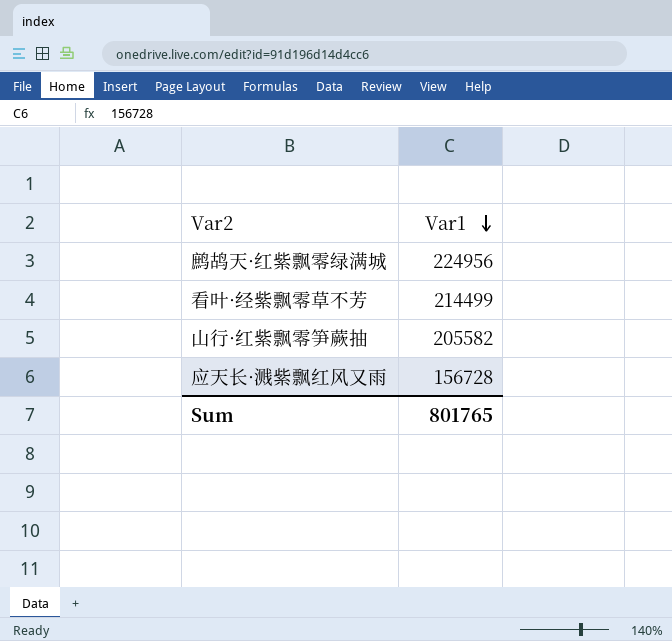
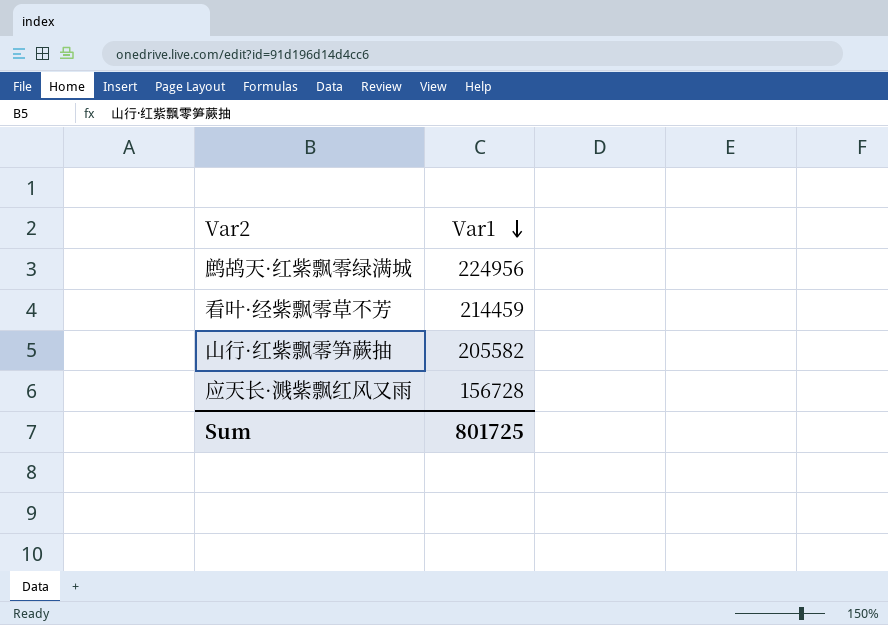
看叶·经紫飘零草不芳 | Var1: 214499 -> 214459
Sum | Var1: 801765 -> 801725

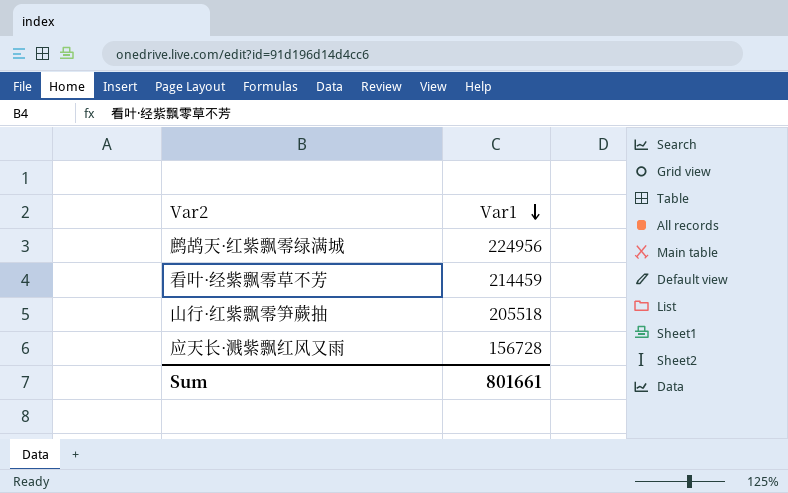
山行·红紫飘零笋蕨抽 | Var1: 205582 -> 205518
Sum | Var1: 801725 -> 801661

